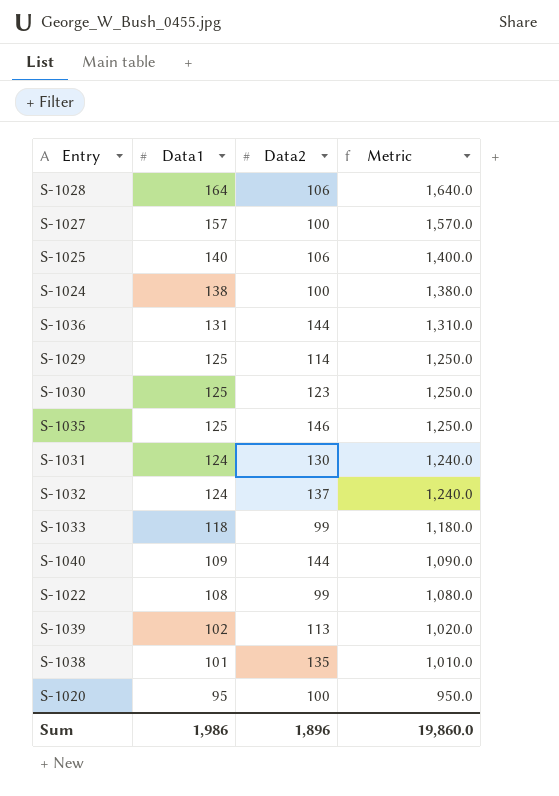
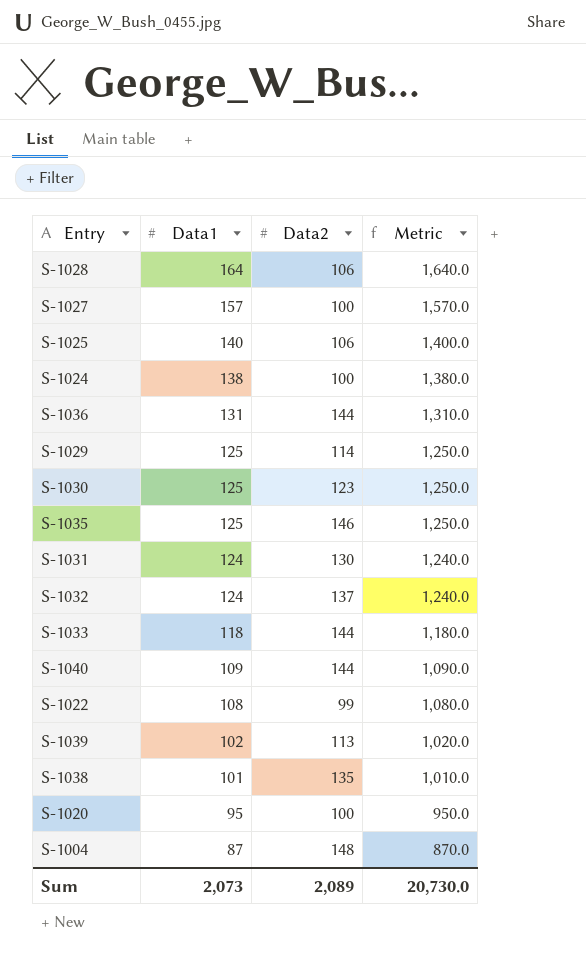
S-1033 | Data2: 99 -> 144
row S-1004: none -> 87 | 148 | 870.0
Sum | Data1: 1,986 -> 2,073
Sum | Data2: 1,896 -> 2,089
Sum | Metric: 19,860.0 -> 20,730.0

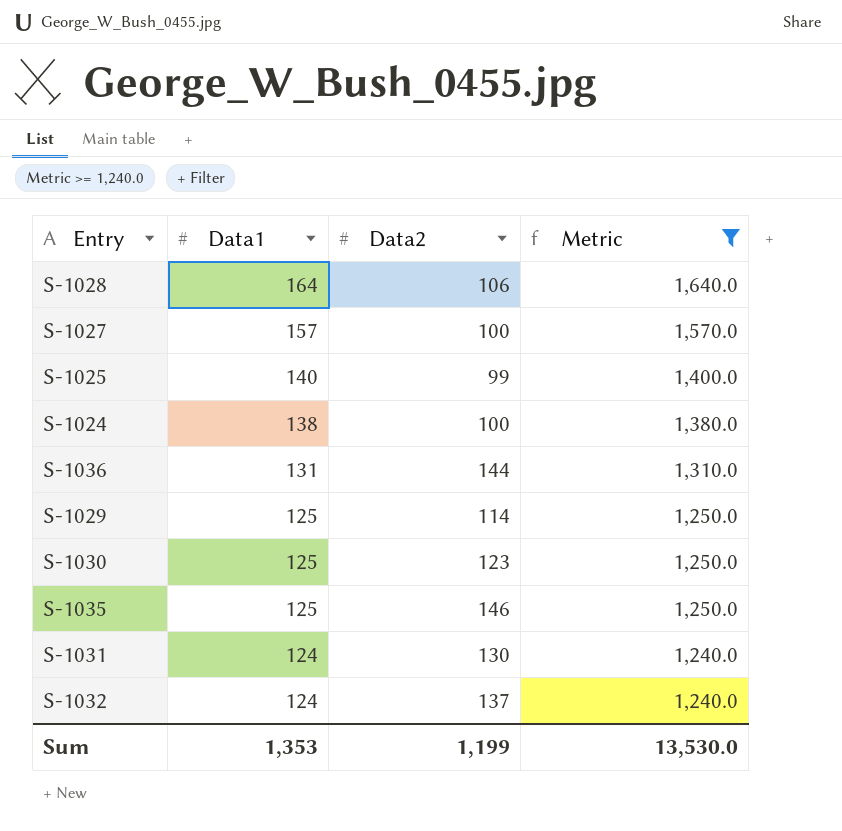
filter: none -> Metric >= 1,240.0
S-1025 | Data2: 106 -> 99
Sum | Data1: 2,073 -> 1,353
Sum | Data2: 2,089 -> 1,199
Sum | Metric: 20,730.0 -> 13,530.0

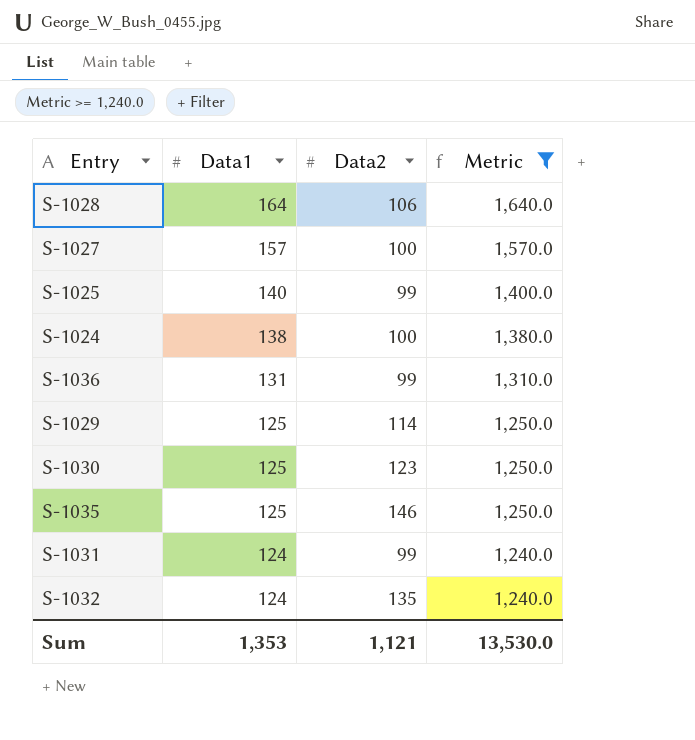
S-1036 | Data2: 144 -> 99
S-1031 | Data2: 130 -> 99
S-1032 | Data2: 137 -> 135
Sum | Data2: 1,199 -> 1,121

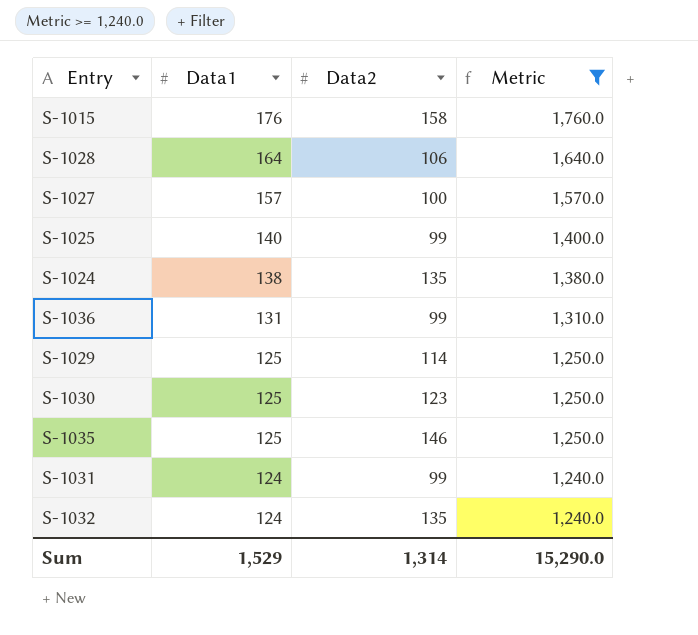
row S-1015: none -> 176 | 158 | 1,760.0
S-1024 | Data2: 100 -> 135
Sum | Data1: 1,353 -> 1,529
Sum | Data2: 1,121 -> 1,314
Sum | Metric: 13,530.0 -> 15,290.0

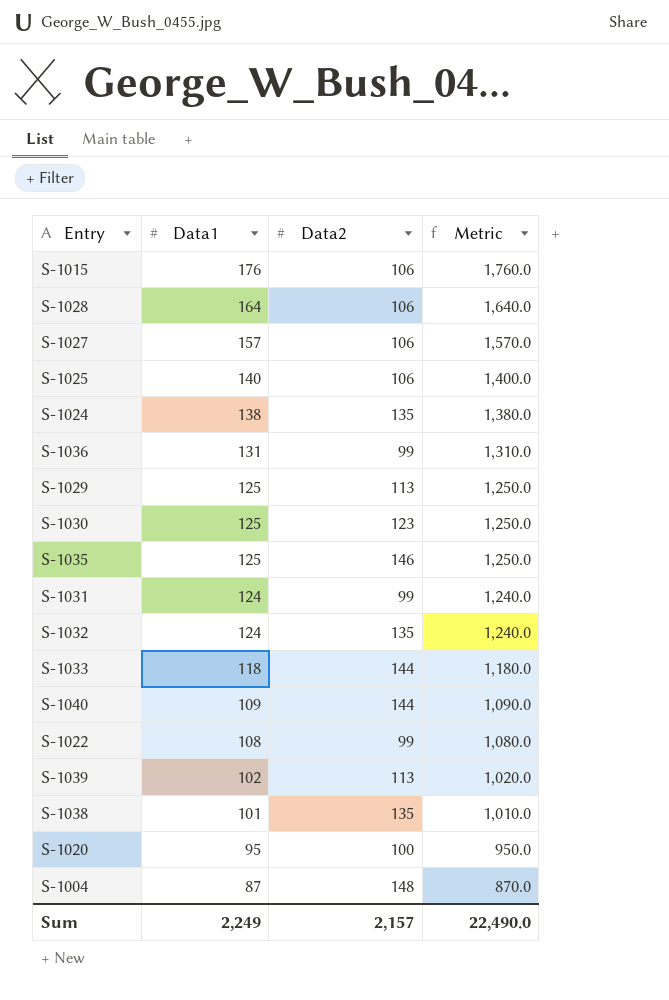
filter: Metric >= 1,240.0 -> none
S-1015 | Data2: 158 -> 106
S-1027 | Data2: 100 -> 106
S-1025 | Data2: 99 -> 106
S-1029 | Data2: 114 -> 113
Sum | Data1: 1,529 -> 2,249
Sum | Data2: 1,314 -> 2,157
Sum | Metric: 15,290.0 -> 22,490.0

